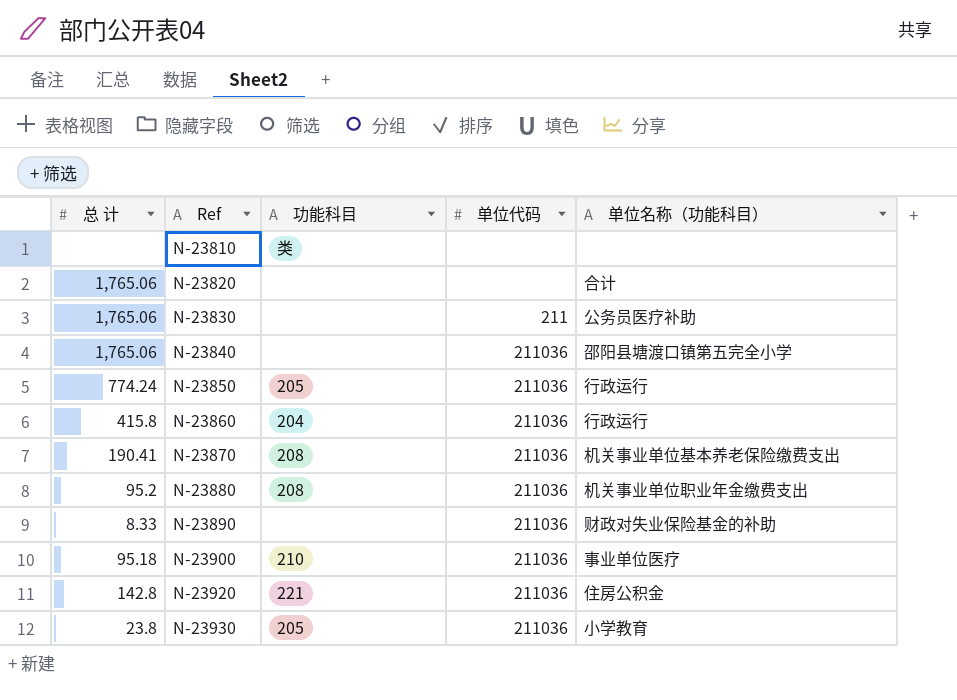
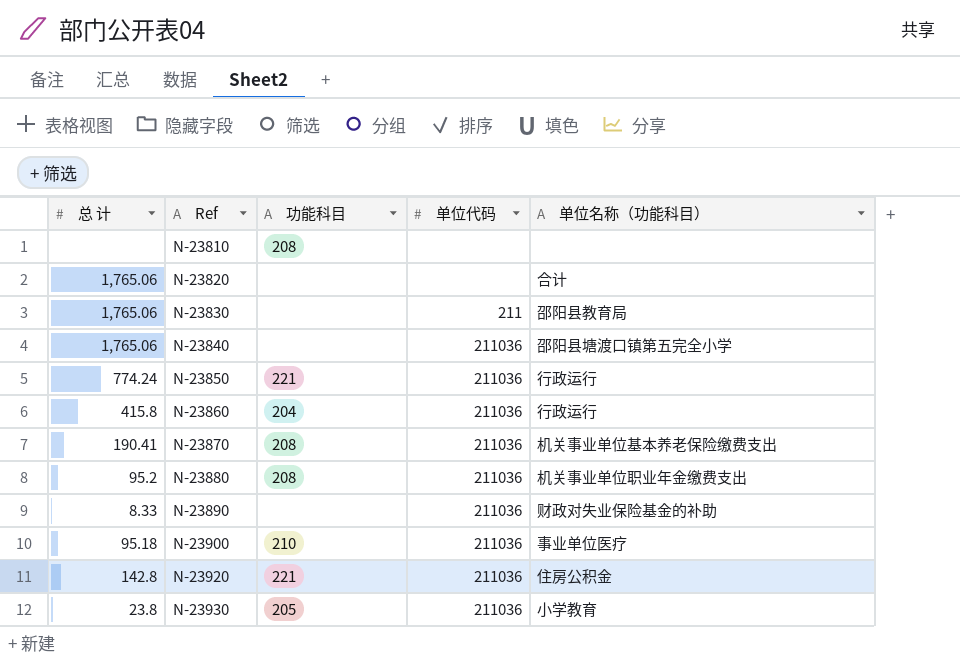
N-23810 | 功能科目: 类 -> 208
N-23830 | 单位名称（功能科目）: 公务员医疗补助 -> 邵阳县教育局
N-23850 | 功能科目: 205 -> 221

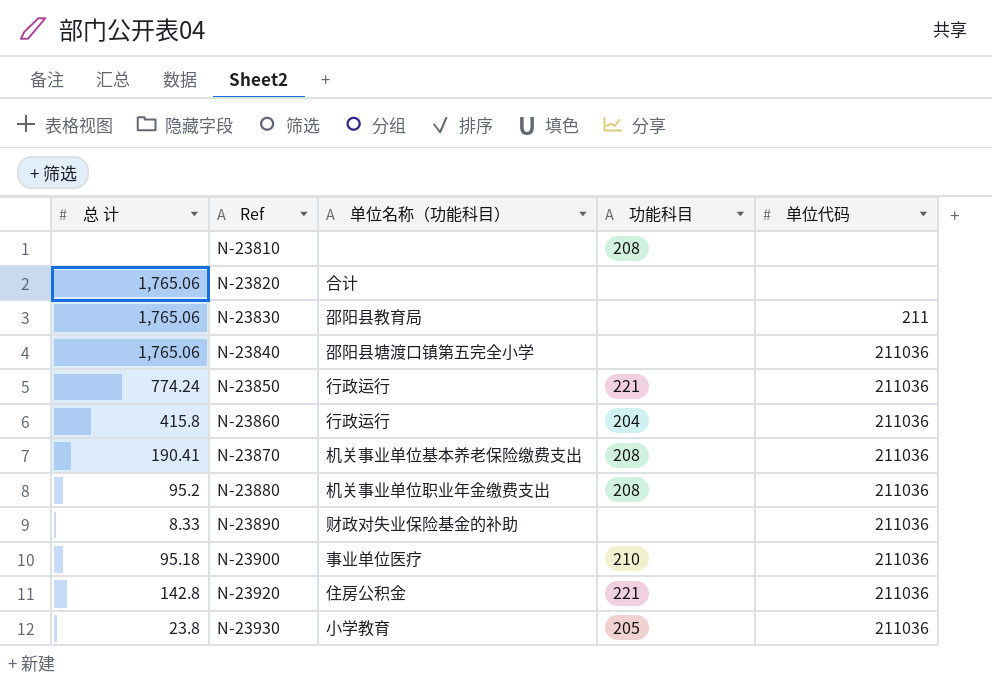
column 单位名称（功能科目） | position: 5 -> 3

